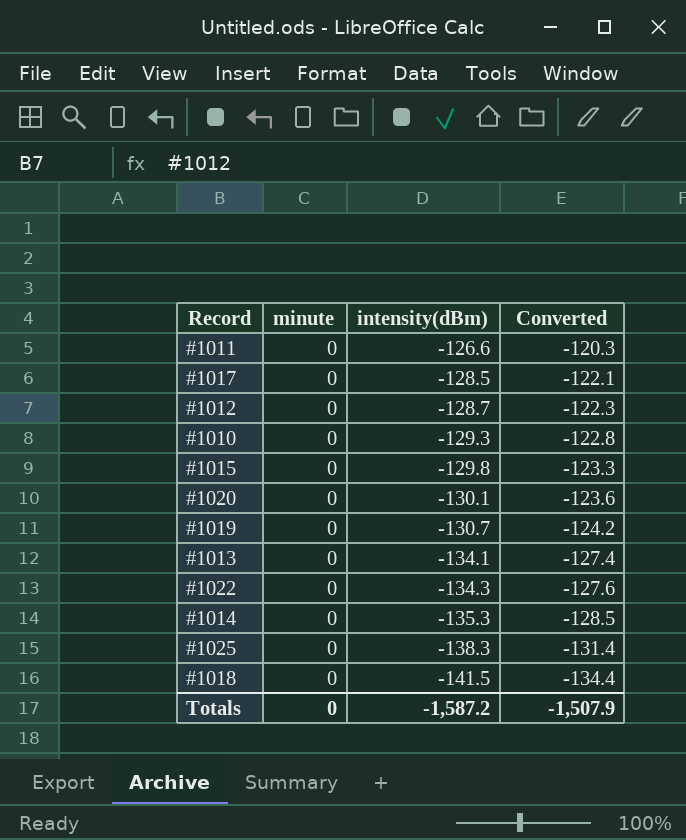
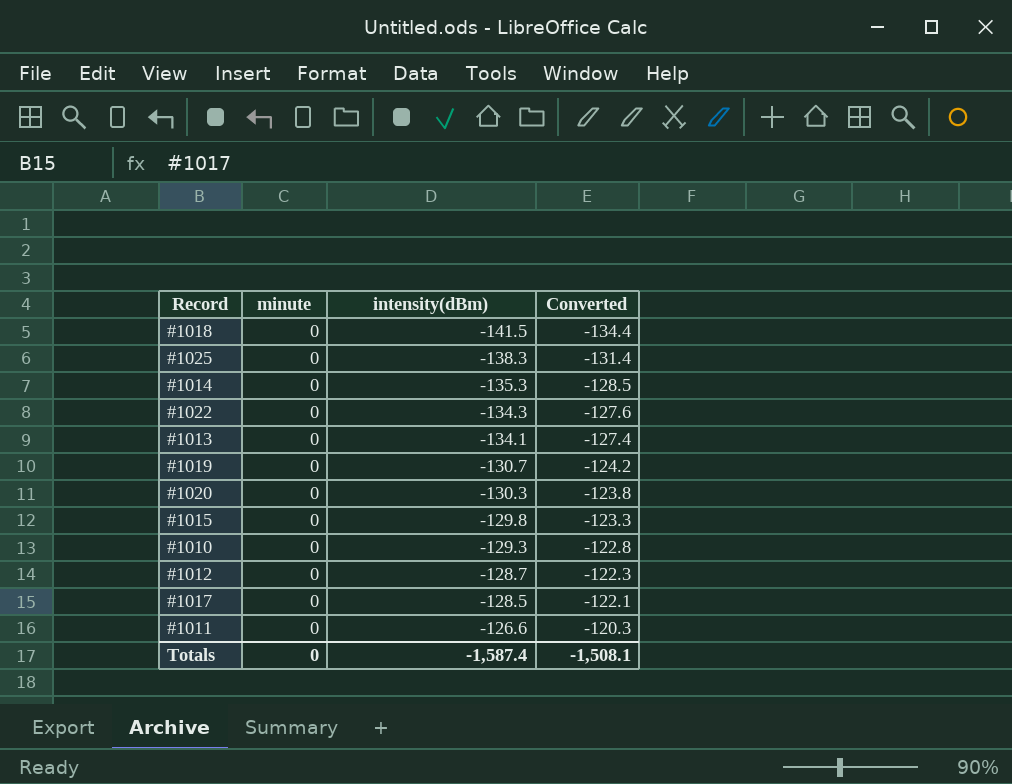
row order: intensity(dBm) descending -> intensity(dBm) ascending
#1020 | intensity(dBm): -130.1 -> -130.3
#1020 | Converted: -123.6 -> -123.8
Totals | intensity(dBm): -1,587.2 -> -1,587.4
Totals | Converted: -1,507.9 -> -1,508.1

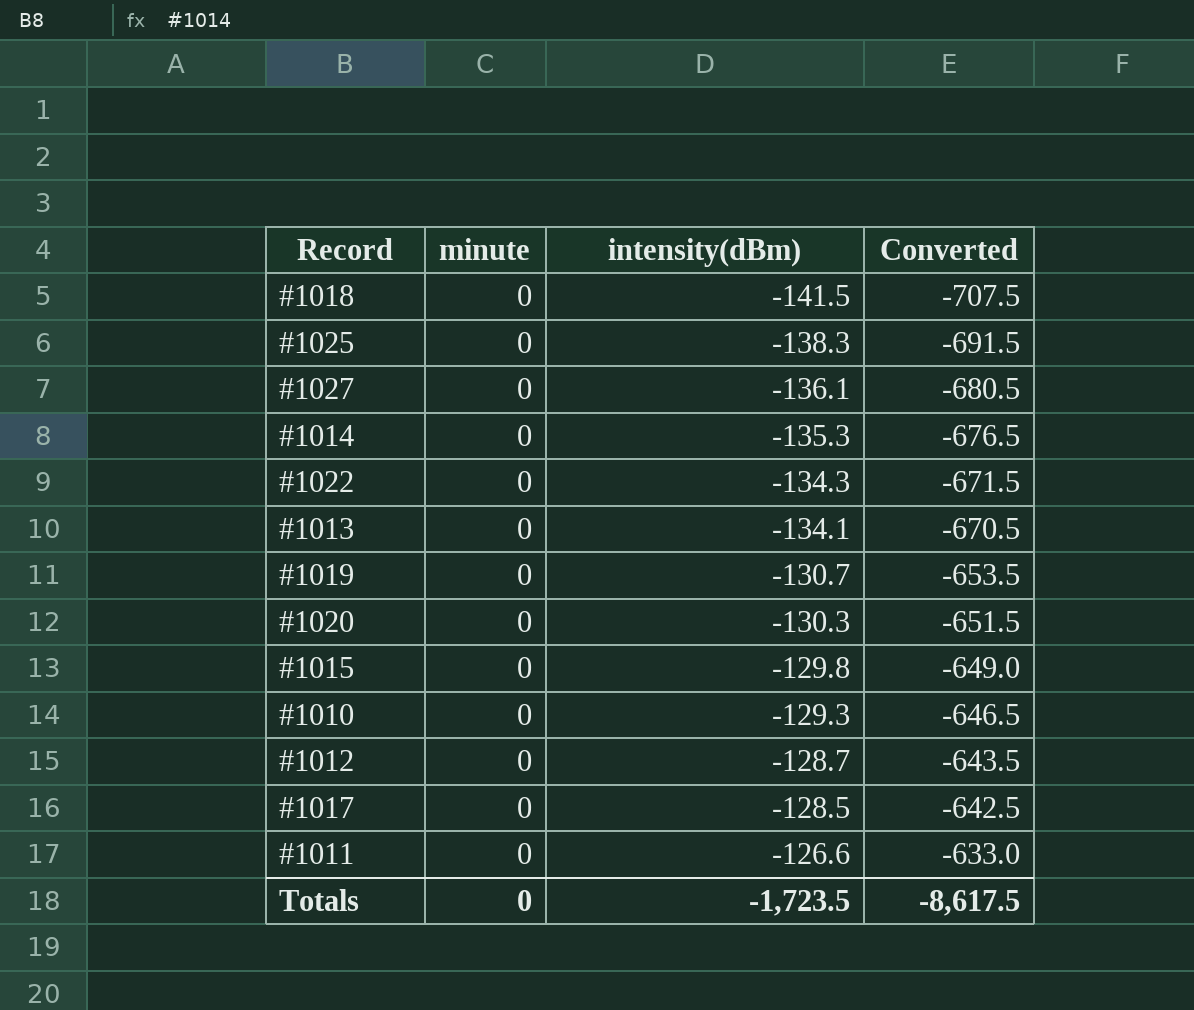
column Converted | formula: [intensity(dBm)] * 0.95 -> [intensity(dBm)] * 5
row #1027: none -> 0 | -136.1 | -680.5
Totals | intensity(dBm): -1,587.4 -> -1,723.5
Totals | Converted: -1,508.1 -> -8,617.5

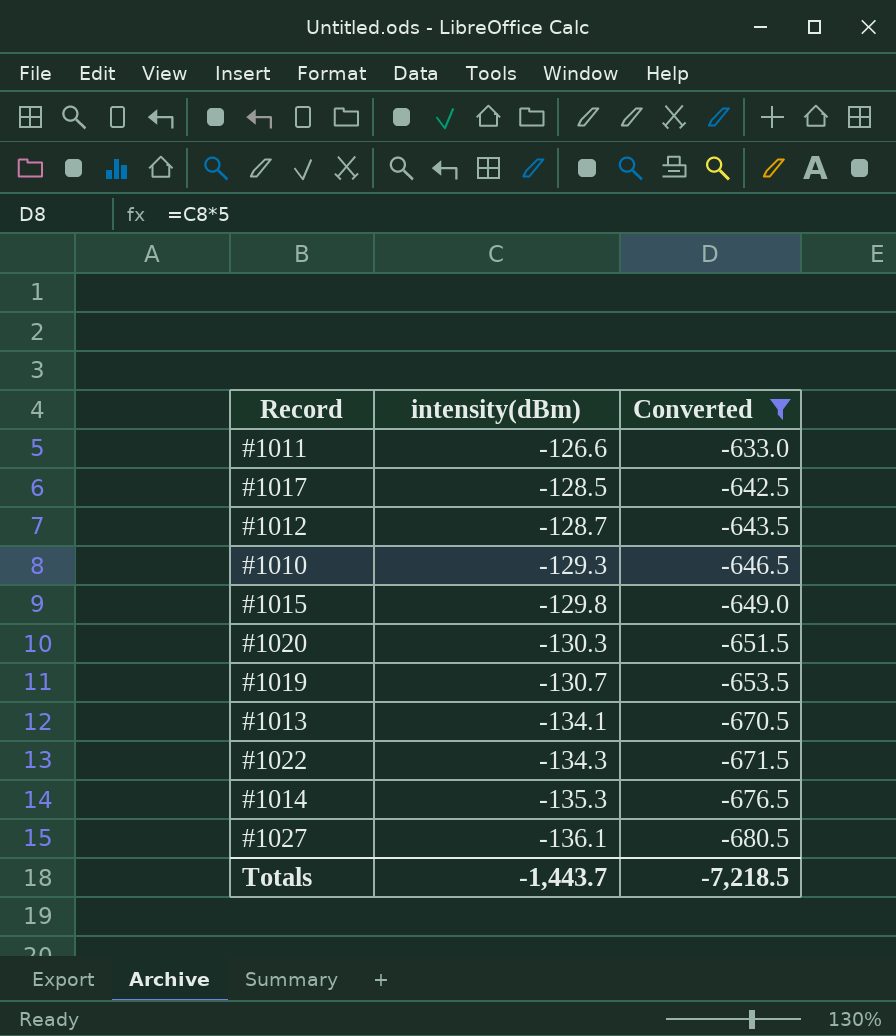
filter: none -> Converted >= -680.5
row order: intensity(dBm) ascending -> intensity(dBm) descending
column minute | position: 2 -> none
Totals | intensity(dBm): -1,723.5 -> -1,443.7
Totals | Converted: -8,617.5 -> -7,218.5

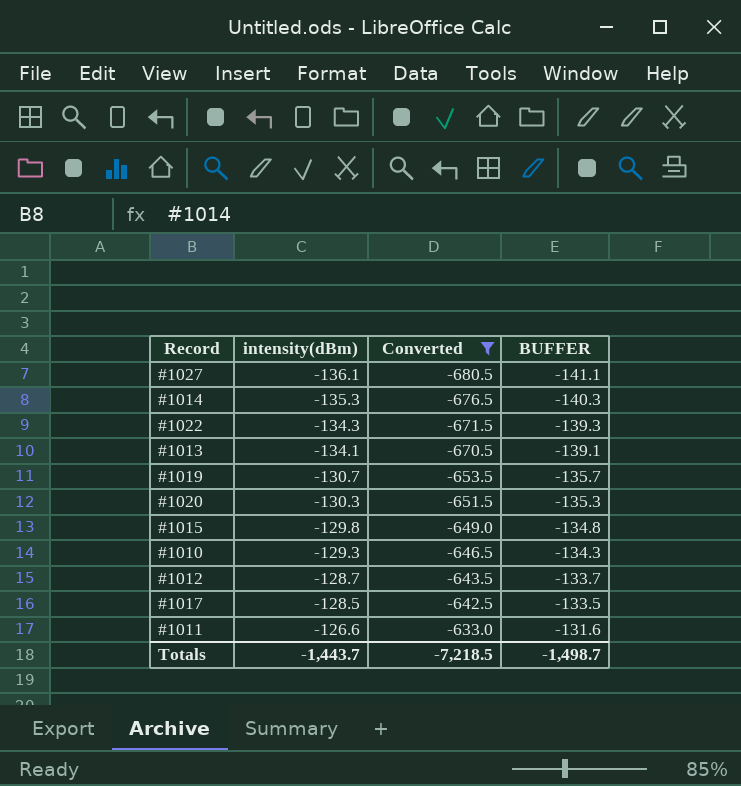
row order: intensity(dBm) descending -> intensity(dBm) ascending
column BUFFER | formula: none -> [intensity(dBm)] - 5

